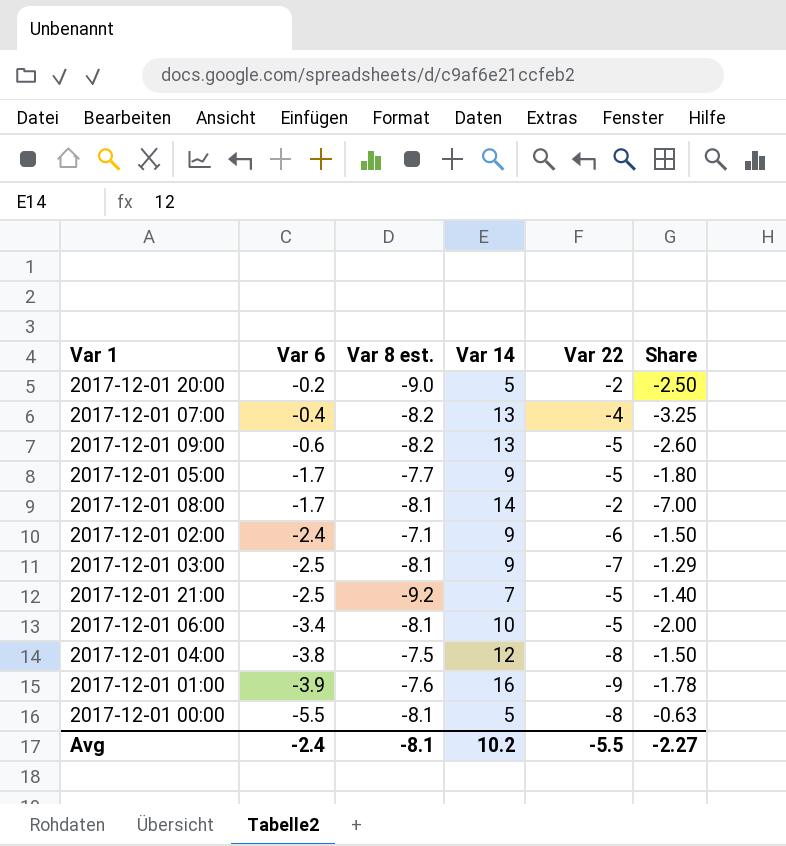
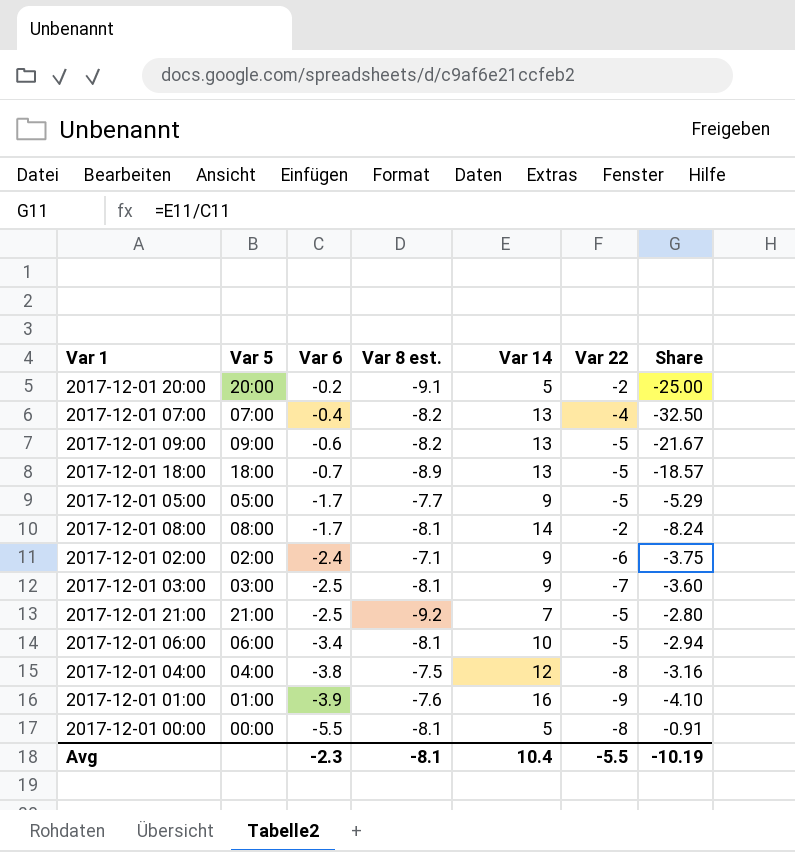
column Var 5 | position: none -> 2
column Share | formula: [Var 14] / [Var 22] -> [Var 14] / [Var 6]
2017-12-01 20:00 | Var 8 est.: -9.0 -> -9.1
row 2017-12-01 18:00: none -> 18:00 | -0.7 | -8.9 | 13 | -5 | -18.57
Avg | Var 6: -2.4 -> -2.3
Avg | Var 14: 10.2 -> 10.4
Avg | Share: -2.27 -> -10.19

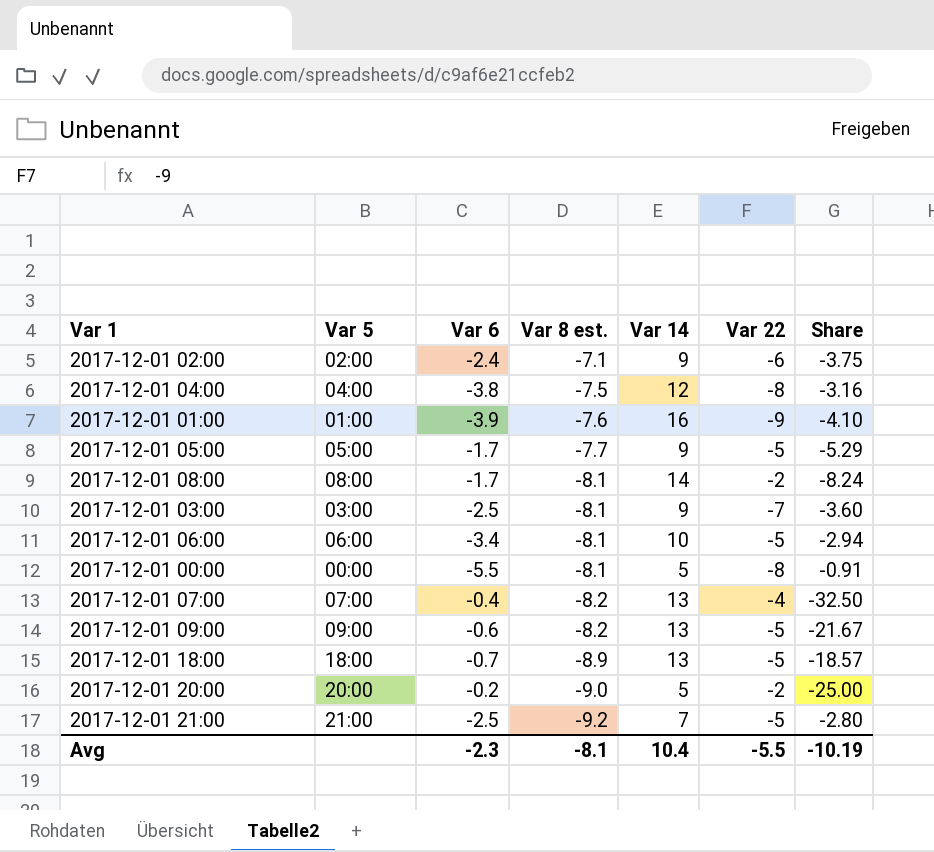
row order: Var 6 descending -> Var 8 est. descending
2017-12-01 20:00 | Var 8 est.: -9.1 -> -9.0

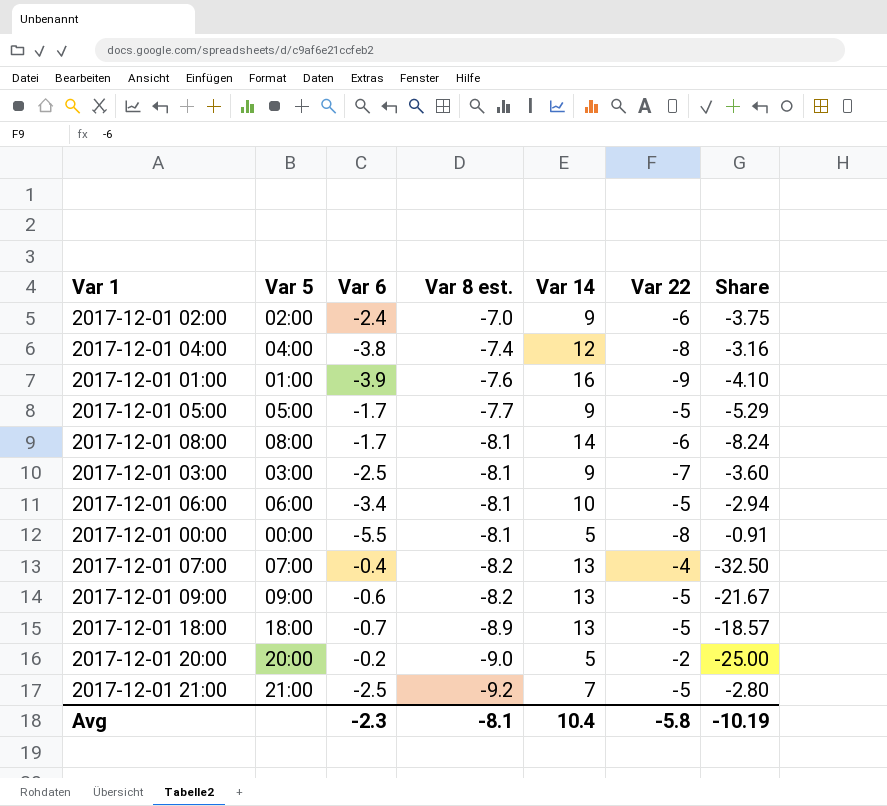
2017-12-01 02:00 | Var 8 est.: -7.1 -> -7.0
2017-12-01 04:00 | Var 8 est.: -7.5 -> -7.4
2017-12-01 08:00 | Var 22: -2 -> -6
Avg | Var 22: -5.5 -> -5.8

